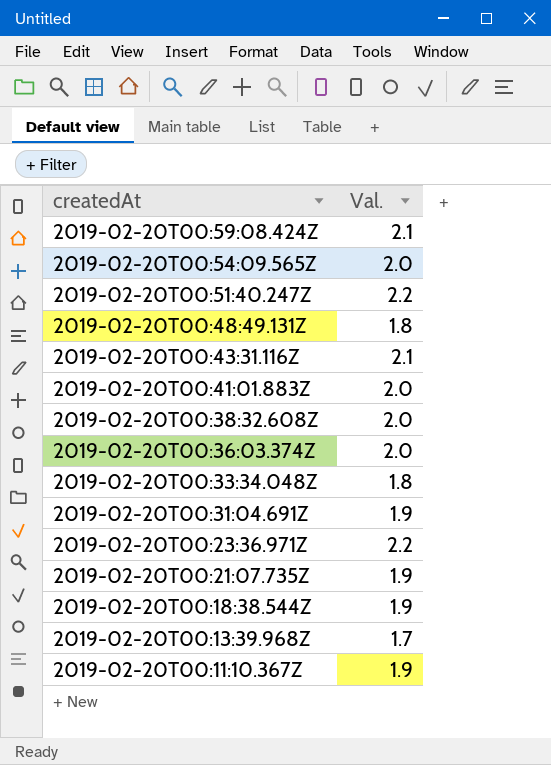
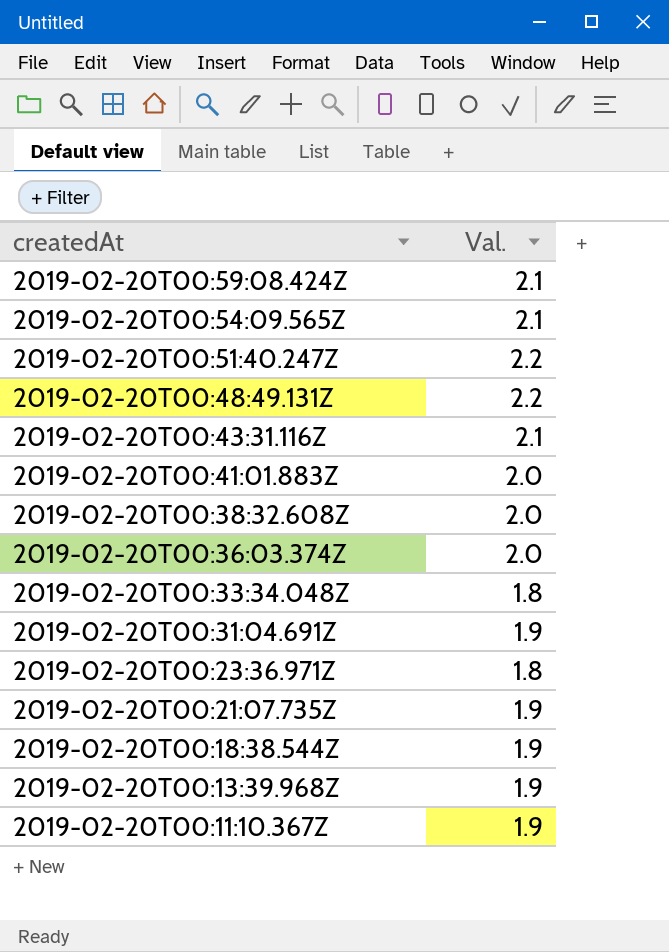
2019-02-20T00:54:09.565Z | Val.: 2.0 -> 2.1
2019-02-20T00:48:49.131Z | Val.: 1.8 -> 2.2
2019-02-20T00:23:36.971Z | Val.: 2.2 -> 1.8
2019-02-20T00:13:39.968Z | Val.: 1.7 -> 1.9

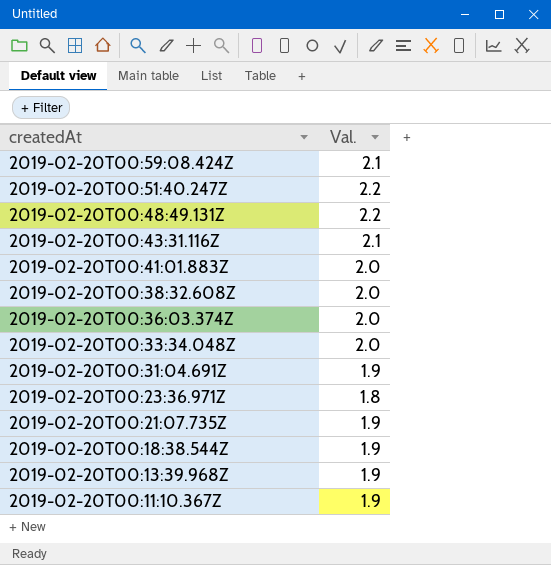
row 2019-02-20T00:54:09.565Z: 2.1 -> none
2019-02-20T00:33:34.048Z | Val.: 1.8 -> 2.0

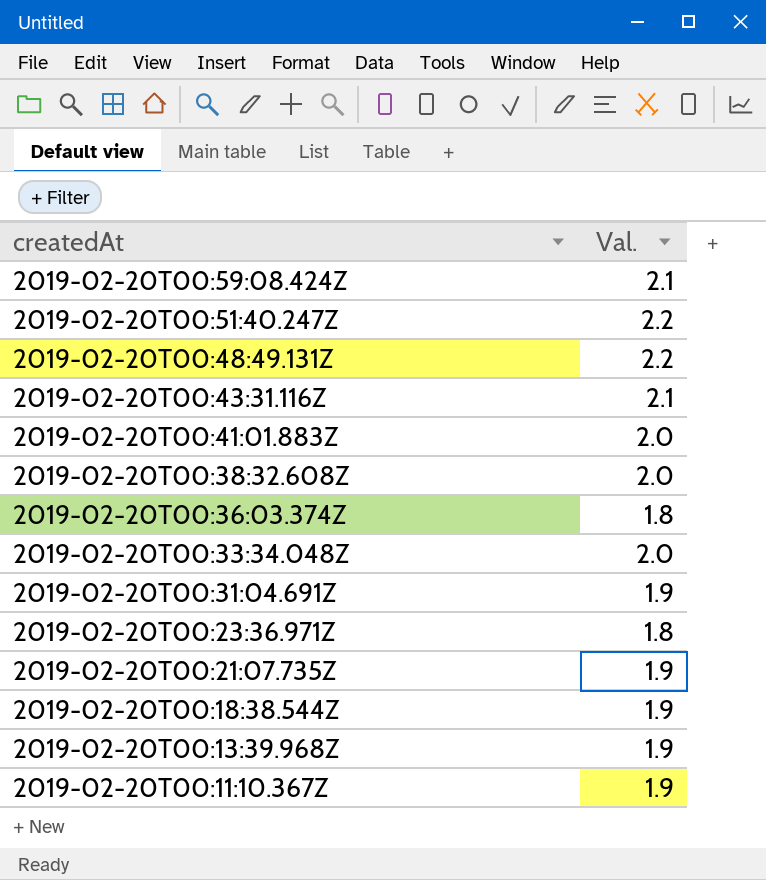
2019-02-20T00:36:03.374Z | Val.: 2.0 -> 1.8

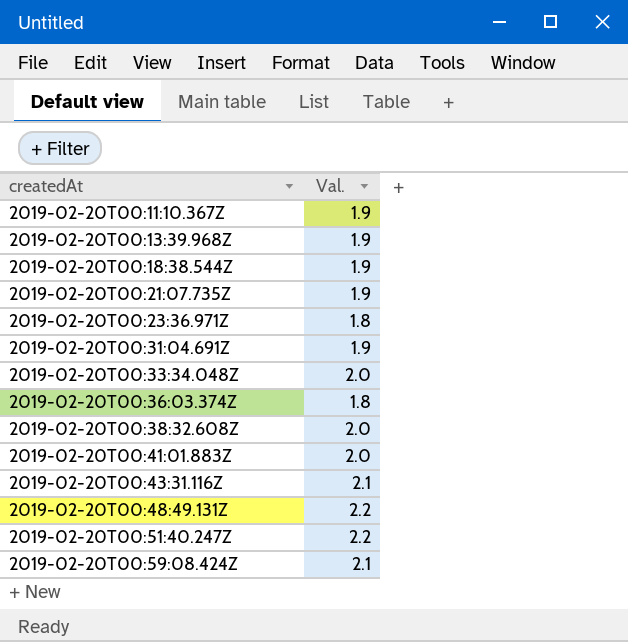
row order: createdAt descending -> createdAt ascending

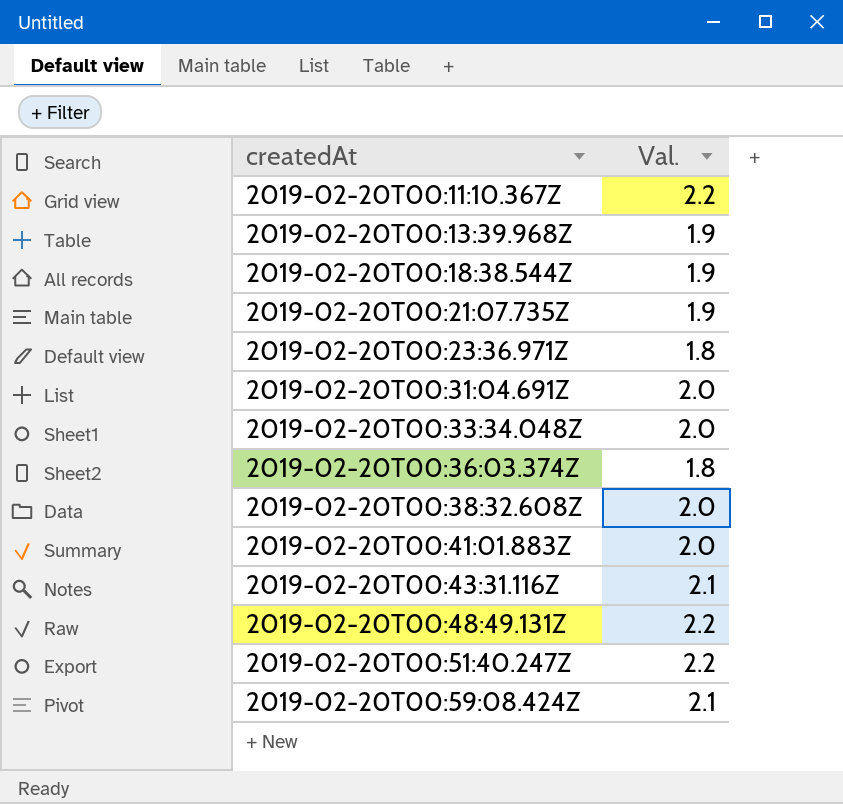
2019-02-20T00:11:10.367Z | Val.: 1.9 -> 2.2
2019-02-20T00:31:04.691Z | Val.: 1.9 -> 2.0

